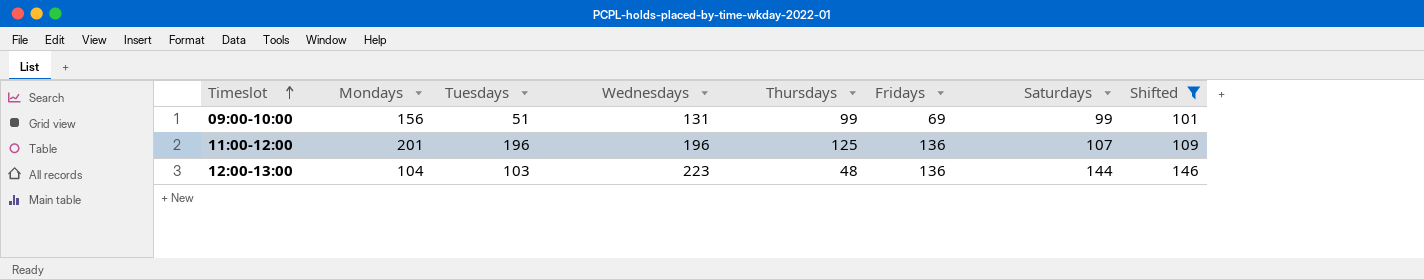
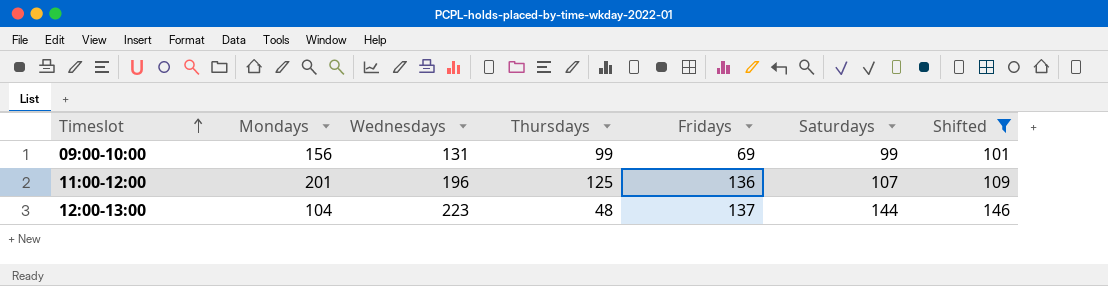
column Tuesdays | position: 3 -> none
12:00-13:00 | Fridays: 136 -> 137

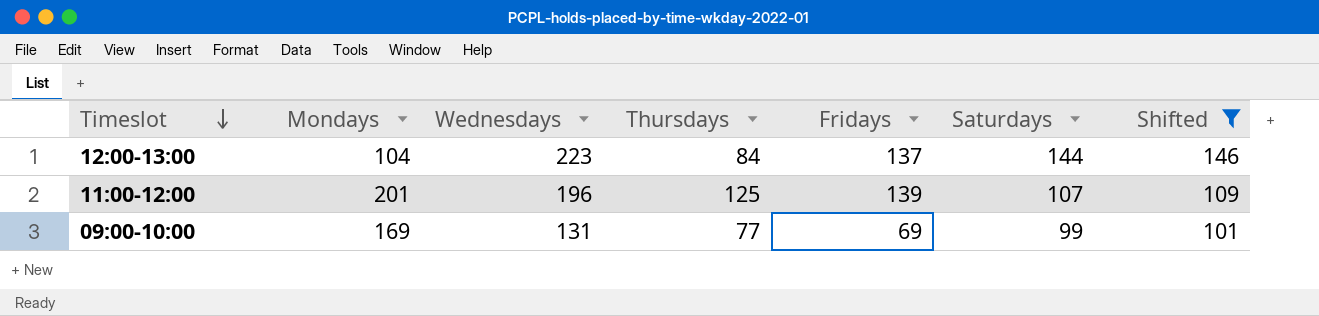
row order: Timeslot ascending -> Timeslot descending
12:00-13:00 | Thursdays: 48 -> 84
11:00-12:00 | Fridays: 136 -> 139
09:00-10:00 | Mondays: 156 -> 169
09:00-10:00 | Thursdays: 99 -> 77

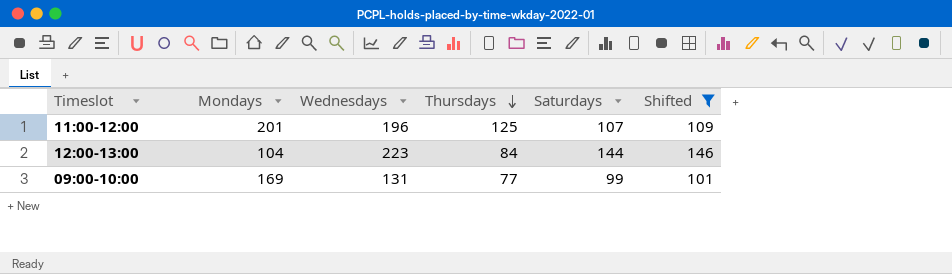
row order: Timeslot descending -> Thursdays descending
column Fridays | position: 5 -> none

